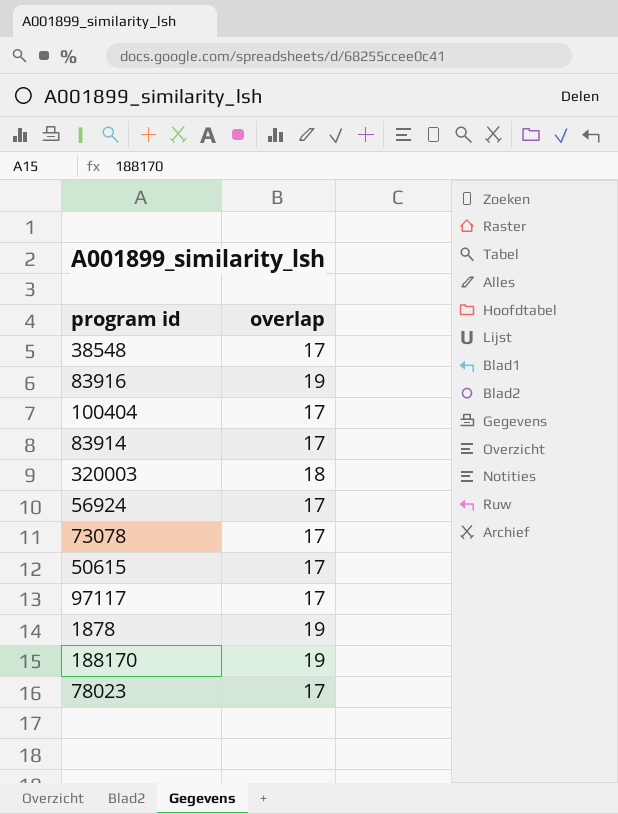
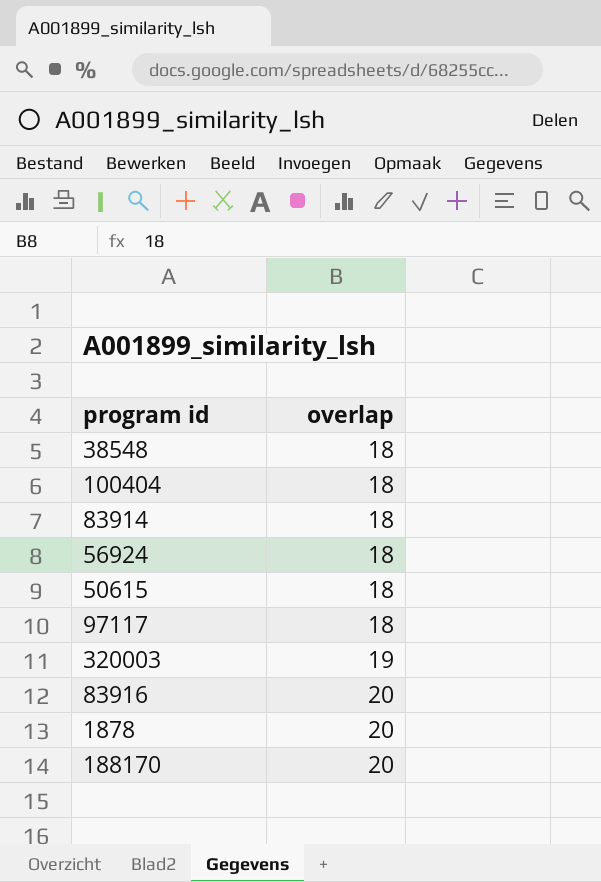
row order: none -> overlap ascending
row 73078: 17 -> none
row 78023: 17 -> none
38548 | overlap: 17 -> 18
100404 | overlap: 17 -> 18
83914 | overlap: 17 -> 18
56924 | overlap: 17 -> 18
50615 | overlap: 17 -> 18
97117 | overlap: 17 -> 18
320003 | overlap: 18 -> 19
83916 | overlap: 19 -> 20
1878 | overlap: 19 -> 20
188170 | overlap: 19 -> 20

